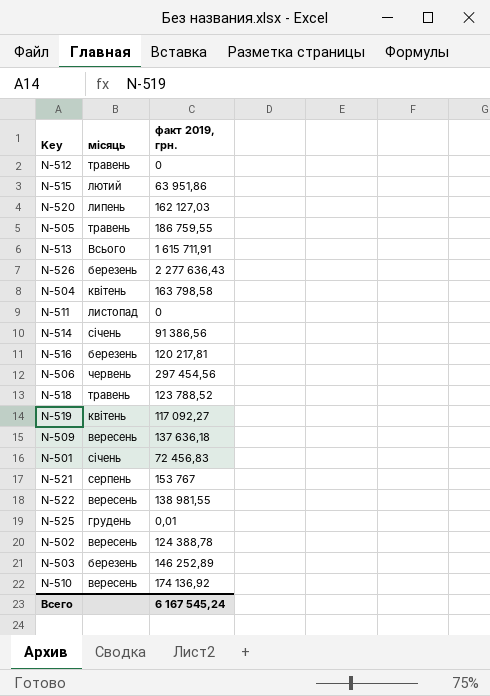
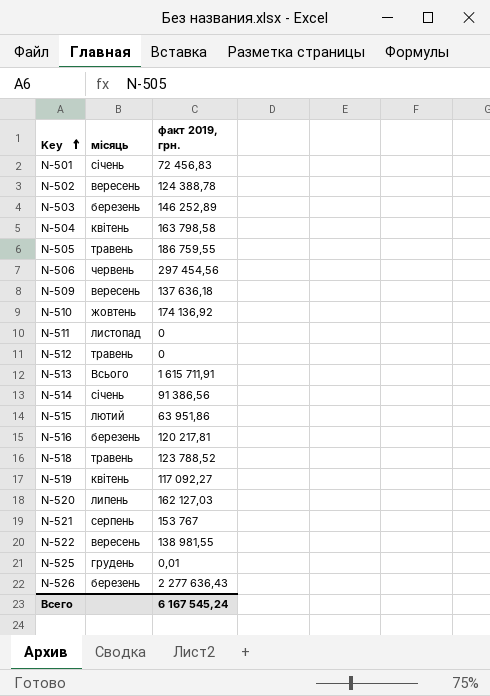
row order: none -> Key ascending
N-510 | місяць: вересень -> жовтень

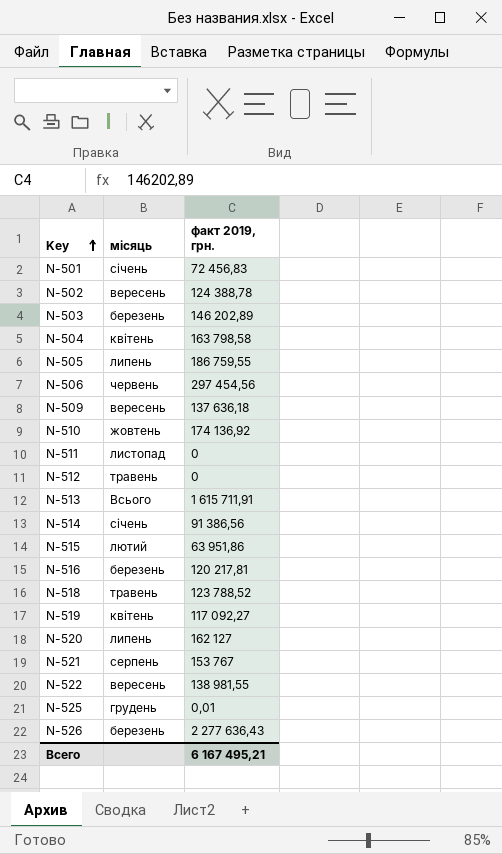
N-503 | факт 2019, грн.: 146 252,89 -> 146 202,89
N-505 | місяць: травень -> липень
N-520 | факт 2019, грн.: 162 127,03 -> 162 127
Всего | факт 2019, грн.: 6 167 545,24 -> 6 167 495,21

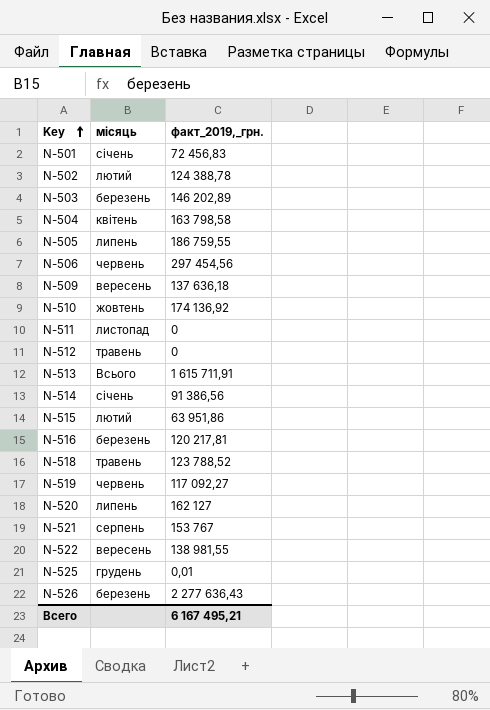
column name: факт 2019, грн. -> факт_2019,_грн.
N-502 | місяць: вересень -> лютий
N-519 | місяць: квітень -> червень

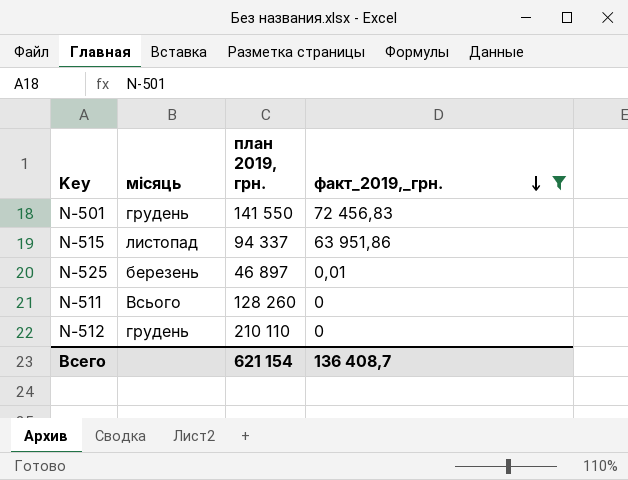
filter: none -> факт_2019,_грн. <= 72 456,83
row order: Key ascending -> факт_2019,_грн. descending
column план 2019, грн. | position: none -> 3
N-501 | місяць: січень -> грудень
N-515 | місяць: лютий -> листопад
N-525 | місяць: грудень -> березень
N-511 | місяць: листопад -> Всього
N-512 | місяць: травень -> грудень
Всего | факт_2019,_грн.: 6 167 495,21 -> 136 408,7

